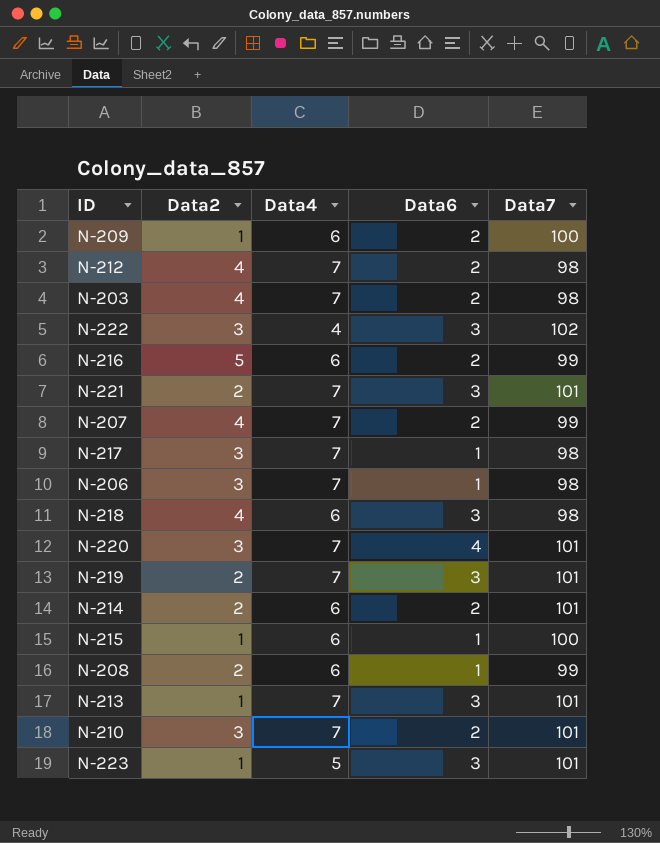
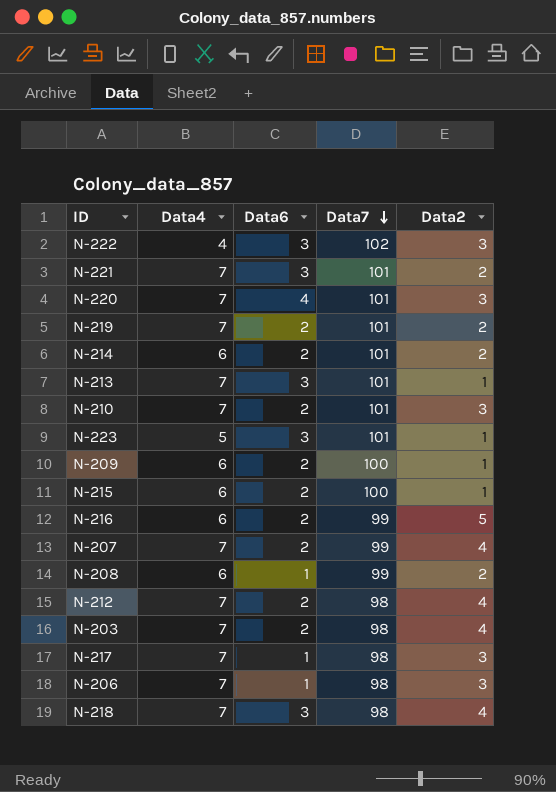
row order: none -> Data7 descending
column Data2 | position: 2 -> 5
N-219 | Data6: 3 -> 2
N-215 | Data6: 1 -> 2
N-218 | Data4: 6 -> 7

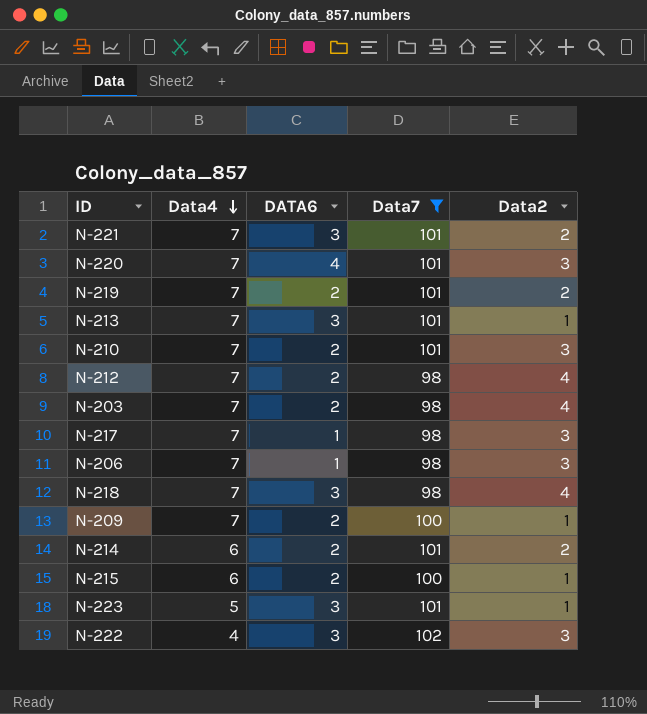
filter: none -> Data7 != 99
row order: Data7 descending -> Data4 descending
column name: Data6 -> DATA6
N-209 | Data4: 6 -> 7

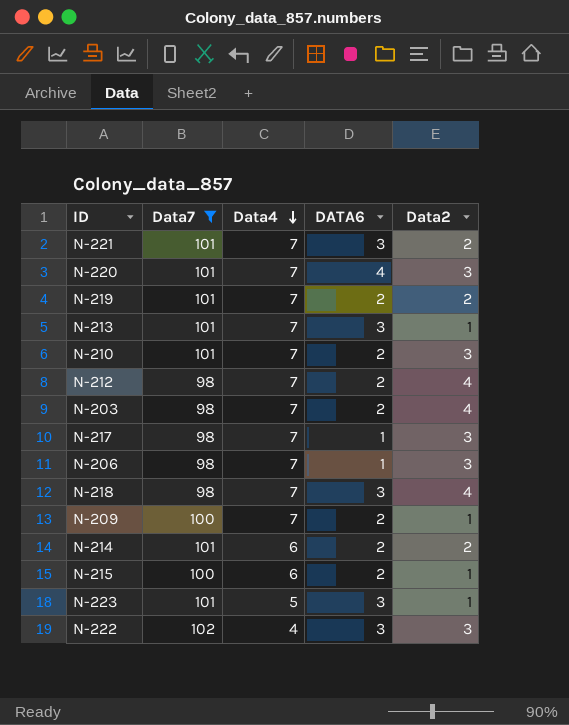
column Data7 | position: 4 -> 2

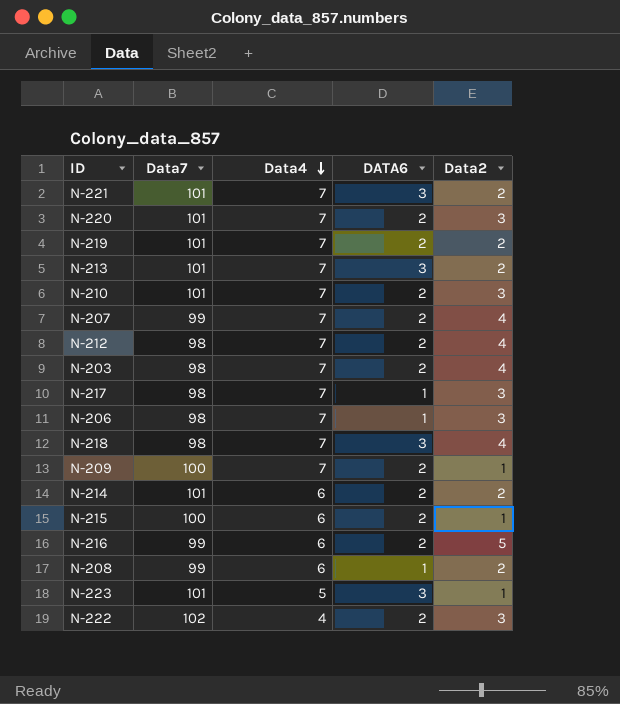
filter: Data7 != 99 -> none
N-220 | DATA6: 4 -> 2
N-213 | Data2: 1 -> 2
N-222 | DATA6: 3 -> 2

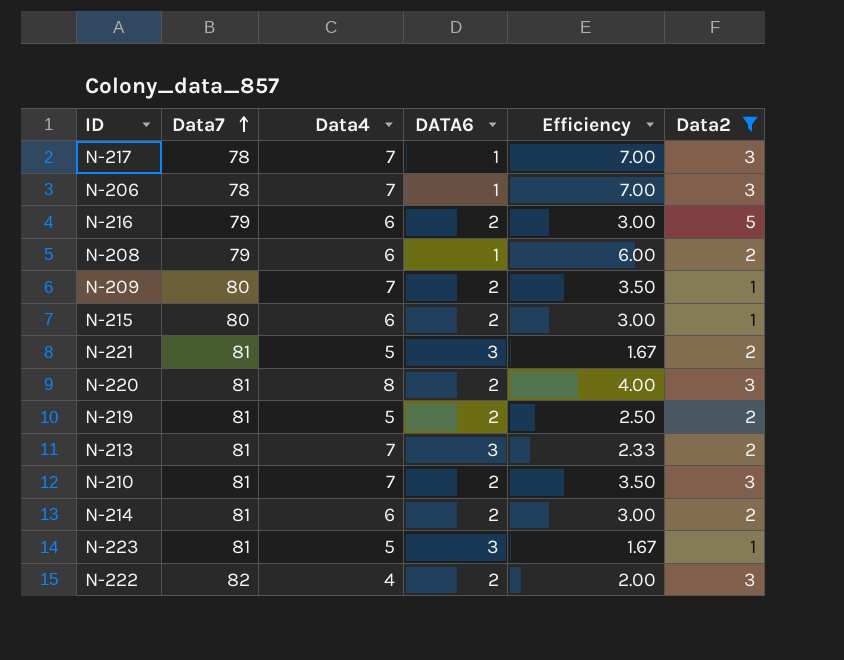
filter: none -> Data2 != 4
row order: Data4 descending -> Data7 ascending
column Efficiency | formula: none -> [Data4] / [DATA6]
N-217 | Data7: 98 -> 78
N-206 | Data7: 98 -> 78
N-216 | Data7: 99 -> 79
N-208 | Data7: 99 -> 79
N-209 | Data7: 100 -> 80
N-215 | Data7: 100 -> 80
N-221 | Data7: 101 -> 81
N-221 | Data4: 7 -> 5
N-220 | Data7: 101 -> 81
N-220 | Data4: 7 -> 8
N-219 | Data7: 101 -> 81
N-219 | Data4: 7 -> 5
N-213 | Data7: 101 -> 81
N-210 | Data7: 101 -> 81
N-214 | Data7: 101 -> 81
N-223 | Data7: 101 -> 81
N-222 | Data7: 102 -> 82

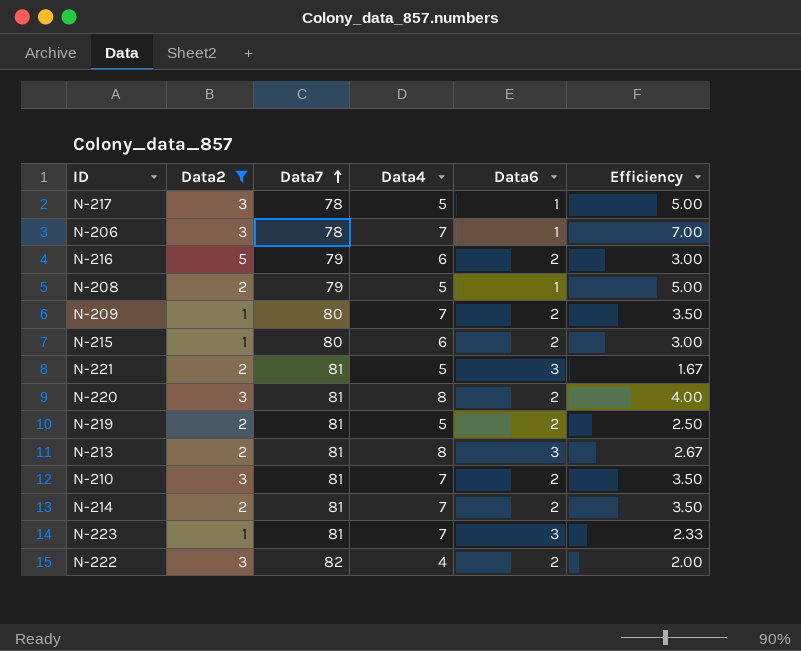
column Data2 | position: 6 -> 2
column name: DATA6 -> Data6
N-217 | Data4: 7 -> 5
N-217 | Efficiency: 7.00 -> 5.00
N-208 | Data4: 6 -> 5
N-208 | Efficiency: 6.00 -> 5.00
N-213 | Data4: 7 -> 8
N-213 | Efficiency: 2.33 -> 2.67
N-214 | Data4: 6 -> 7
N-214 | Efficiency: 3.00 -> 3.50
N-223 | Data4: 5 -> 7
N-223 | Efficiency: 1.67 -> 2.33

